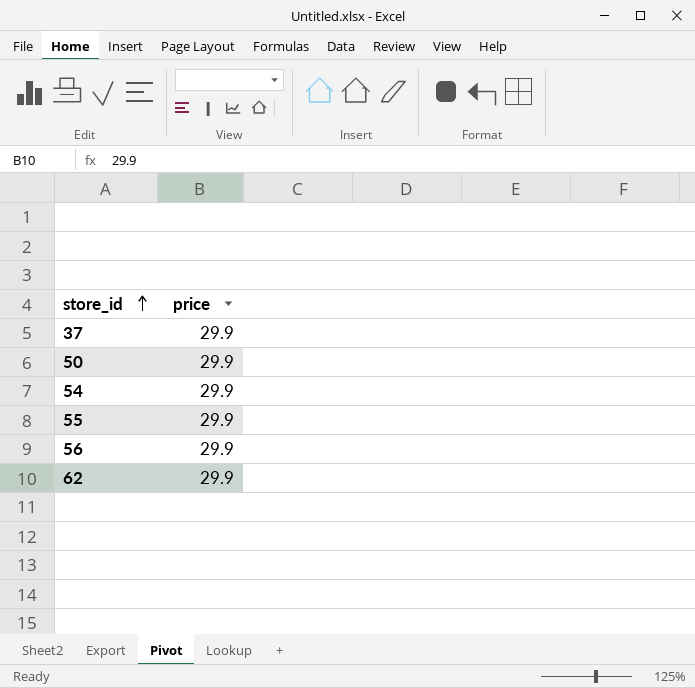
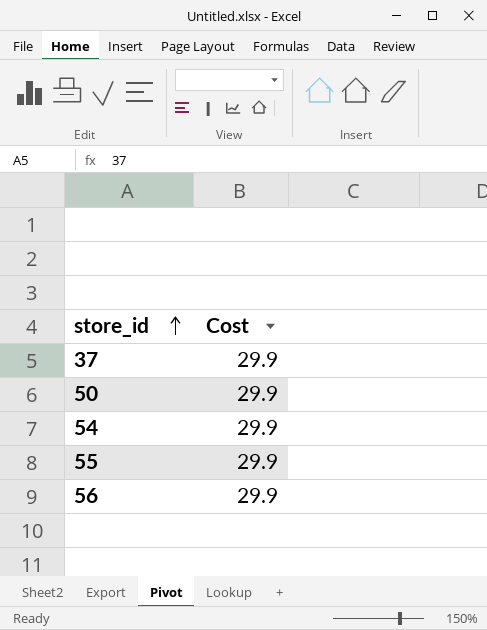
column name: price -> Cost
row 62: 29.9 -> none

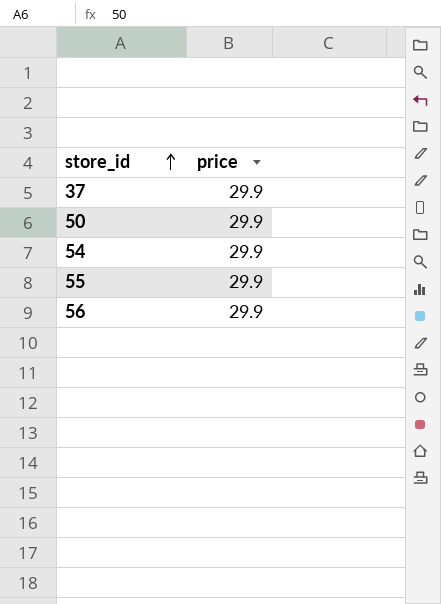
column name: Cost -> price

